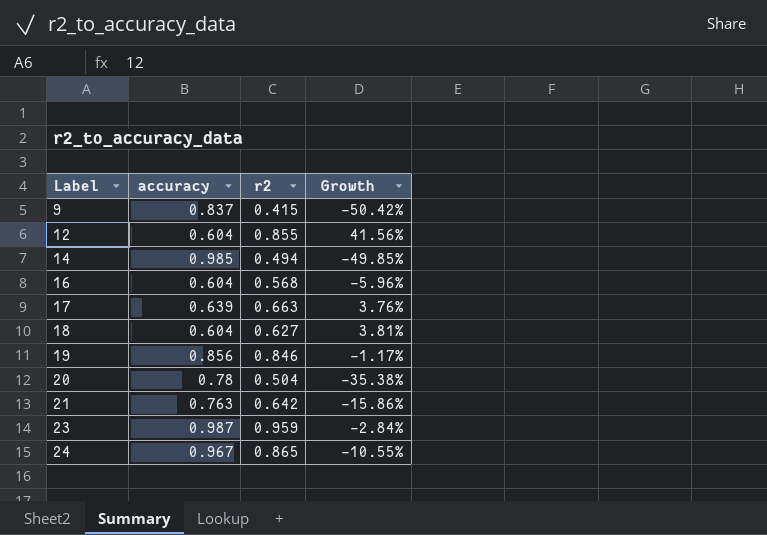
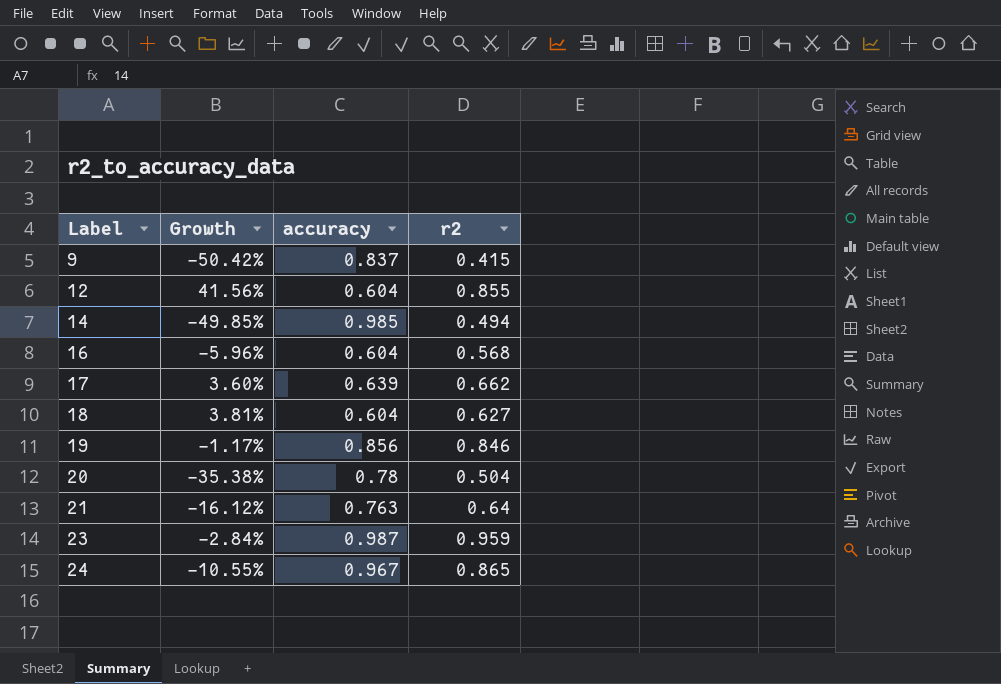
column Growth | position: 4 -> 2
17 | Growth: 3.76% -> 3.60%
17 | r2: 0.663 -> 0.662
21 | Growth: -15.86% -> -16.12%
21 | r2: 0.642 -> 0.64

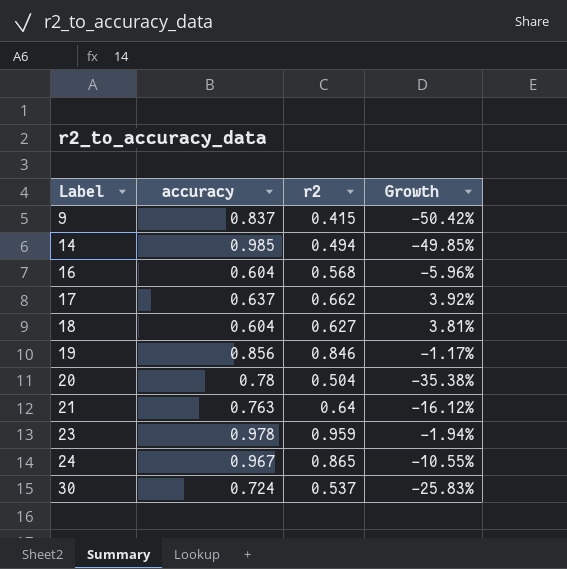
column Growth | position: 2 -> 4
row 12: 41.56% | 0.604 | 0.855 -> none
17 | accuracy: 0.639 -> 0.637
17 | Growth: 3.60% -> 3.92%
23 | accuracy: 0.987 -> 0.978
23 | Growth: -2.84% -> -1.94%
row 30: none -> 0.724 | 0.537 | -25.83%

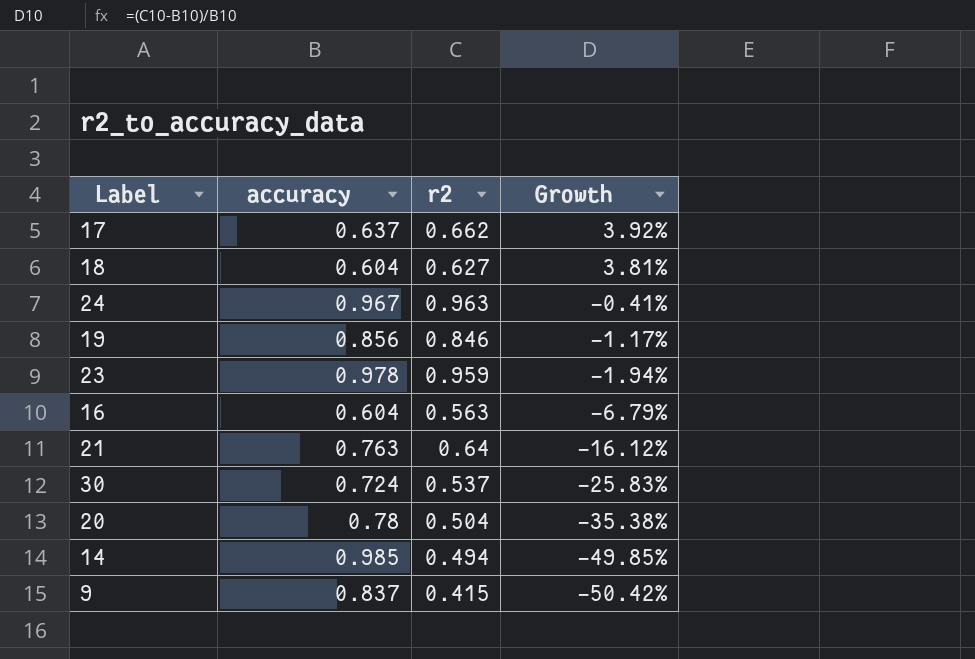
row order: Label ascending -> Growth descending
24 | r2: 0.865 -> 0.963
24 | Growth: -10.55% -> -0.41%
16 | r2: 0.568 -> 0.563
16 | Growth: -5.96% -> -6.79%

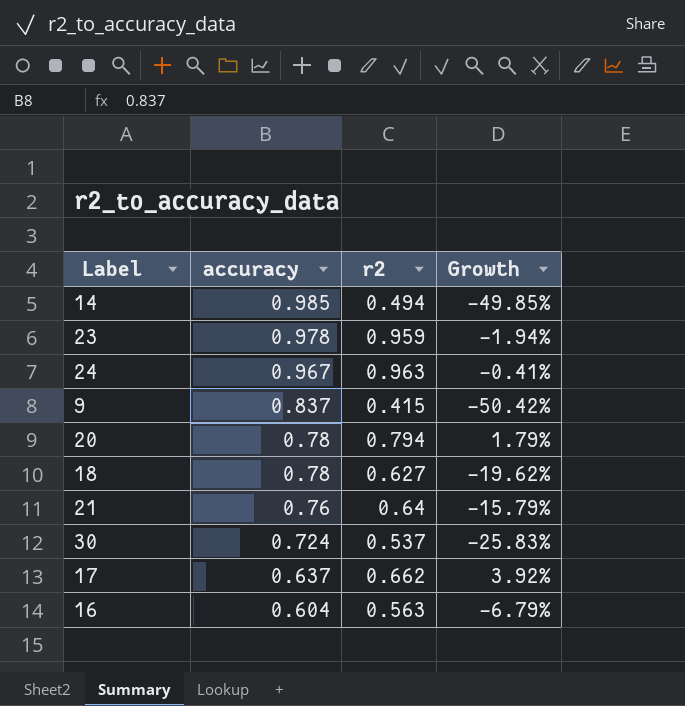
row order: Growth descending -> accuracy descending
row 19: 0.856 | 0.846 | -1.17% -> none
20 | r2: 0.504 -> 0.794
20 | Growth: -35.38% -> 1.79%
18 | accuracy: 0.604 -> 0.78
18 | Growth: 3.81% -> -19.62%
21 | accuracy: 0.763 -> 0.76
21 | Growth: -16.12% -> -15.79%

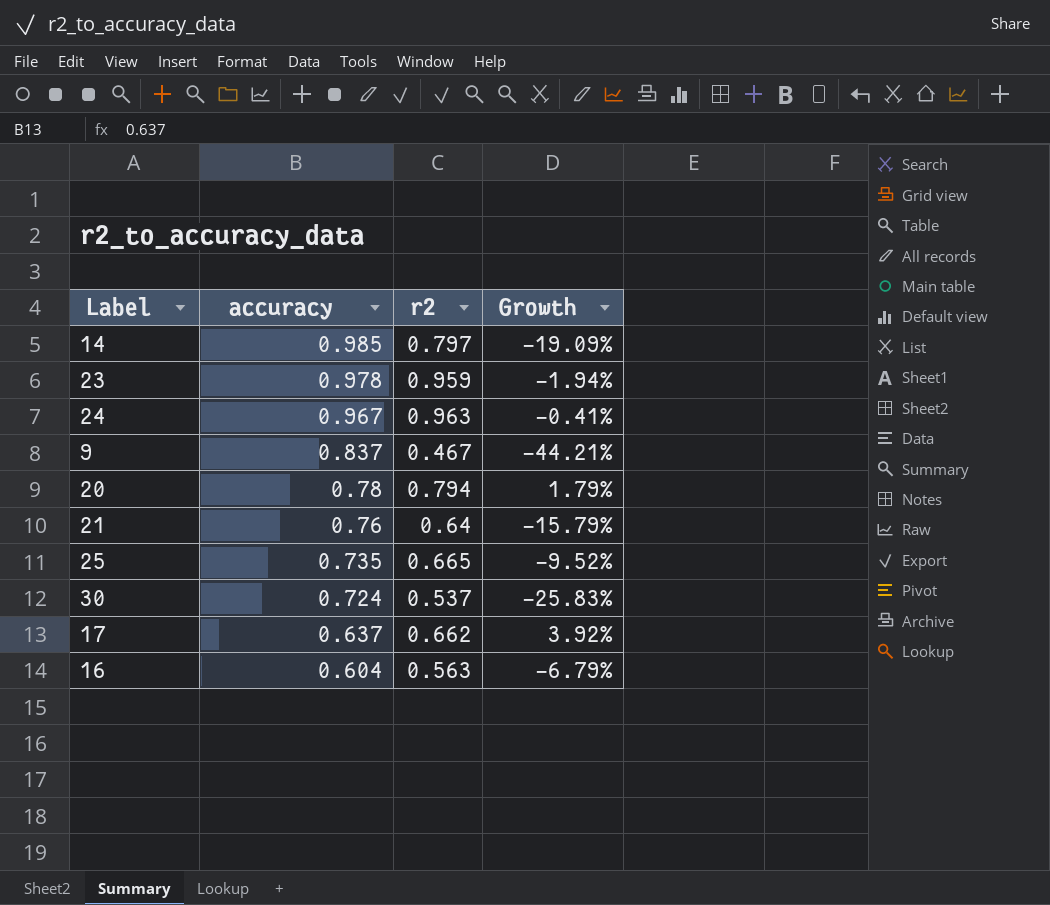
row 18: 0.78 | 0.627 | -19.62% -> none
14 | r2: 0.494 -> 0.797
14 | Growth: -49.85% -> -19.09%
9 | r2: 0.415 -> 0.467
9 | Growth: -50.42% -> -44.21%
row 25: none -> 0.735 | 0.665 | -9.52%

